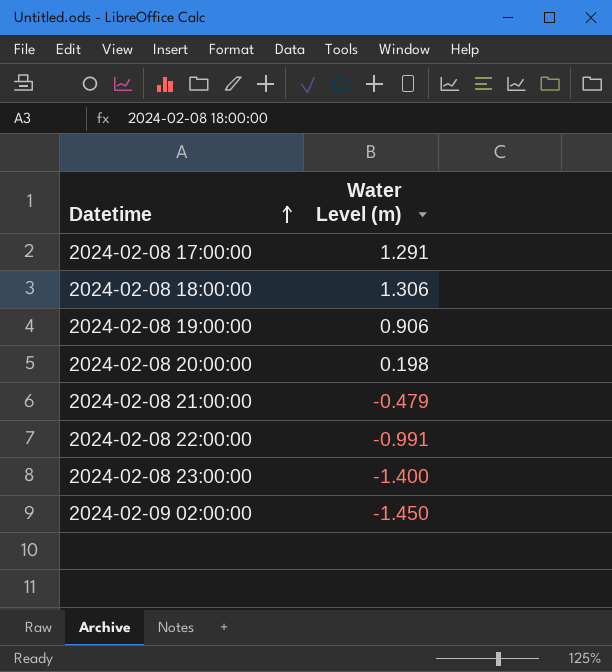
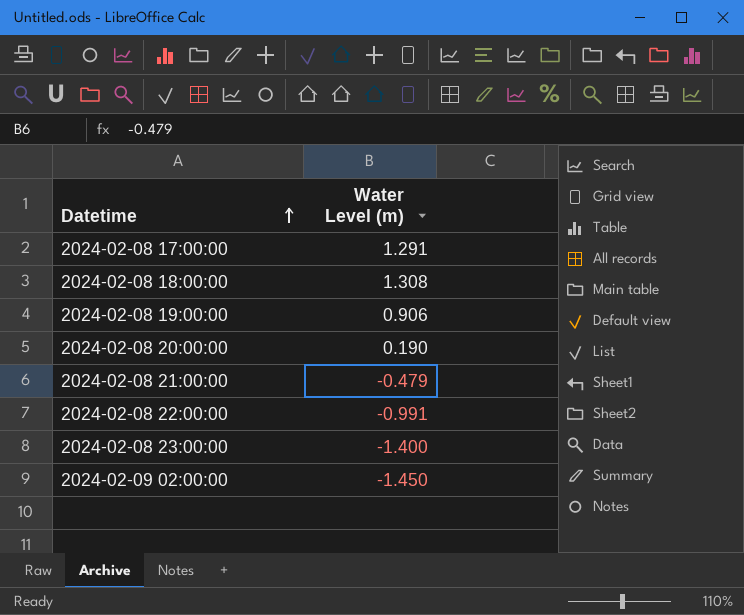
2024-02-08 18:00:00 | Water Level (m): 1.306 -> 1.308
2024-02-08 20:00:00 | Water Level (m): 0.198 -> 0.190

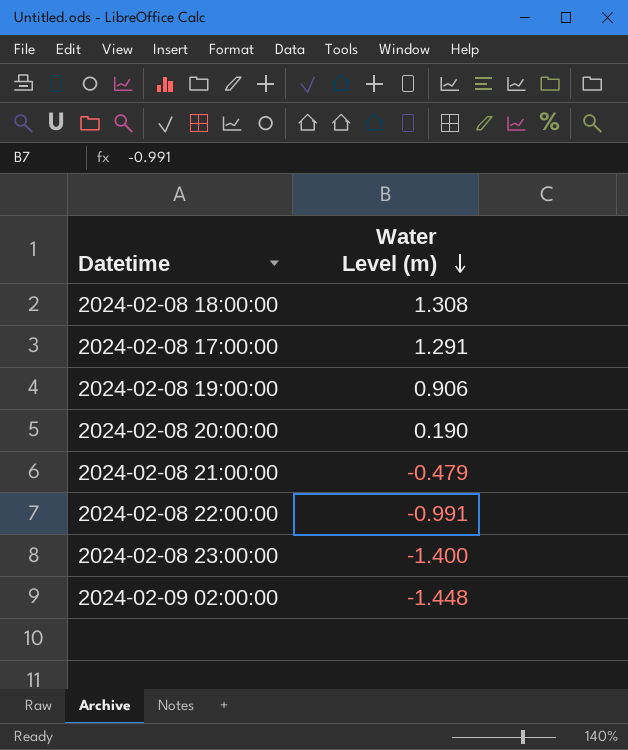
row order: Datetime ascending -> Water Level (m) descending
2024-02-09 02:00:00 | Water Level (m): -1.450 -> -1.448

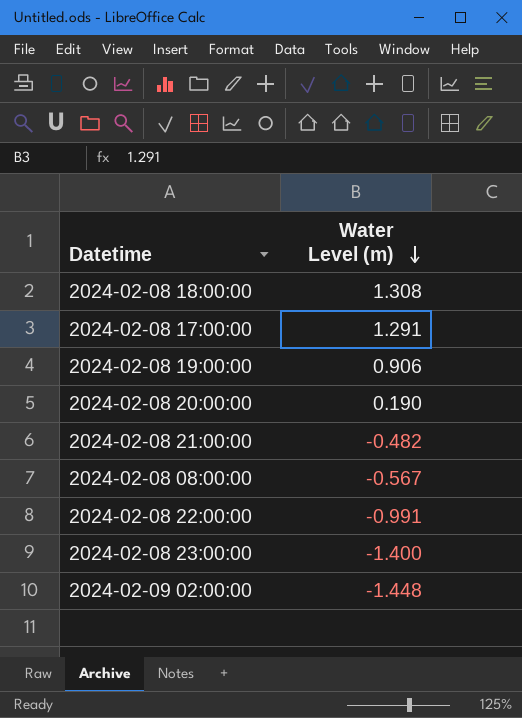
2024-02-08 21:00:00 | Water Level (m): -0.479 -> -0.482
row 2024-02-08 08:00:00: none -> -0.567

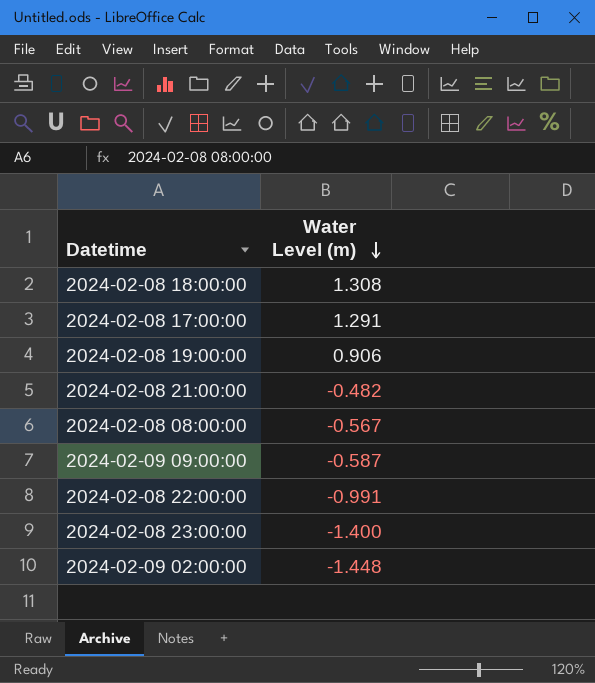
row 2024-02-08 20:00:00: 0.190 -> none
row 2024-02-09 09:00:00: none -> -0.587

